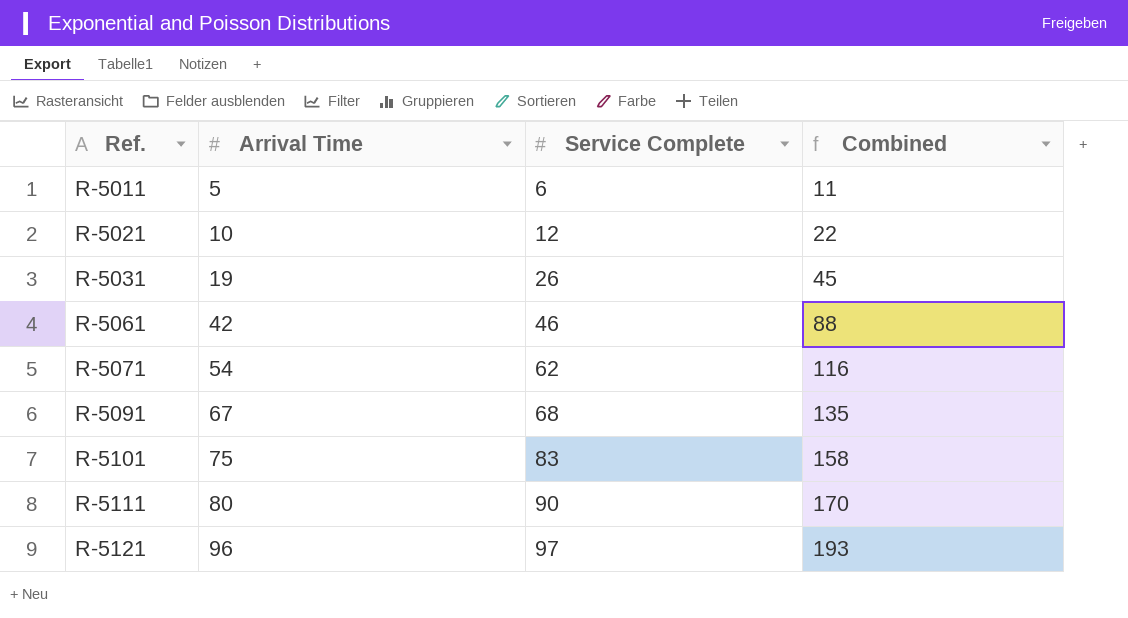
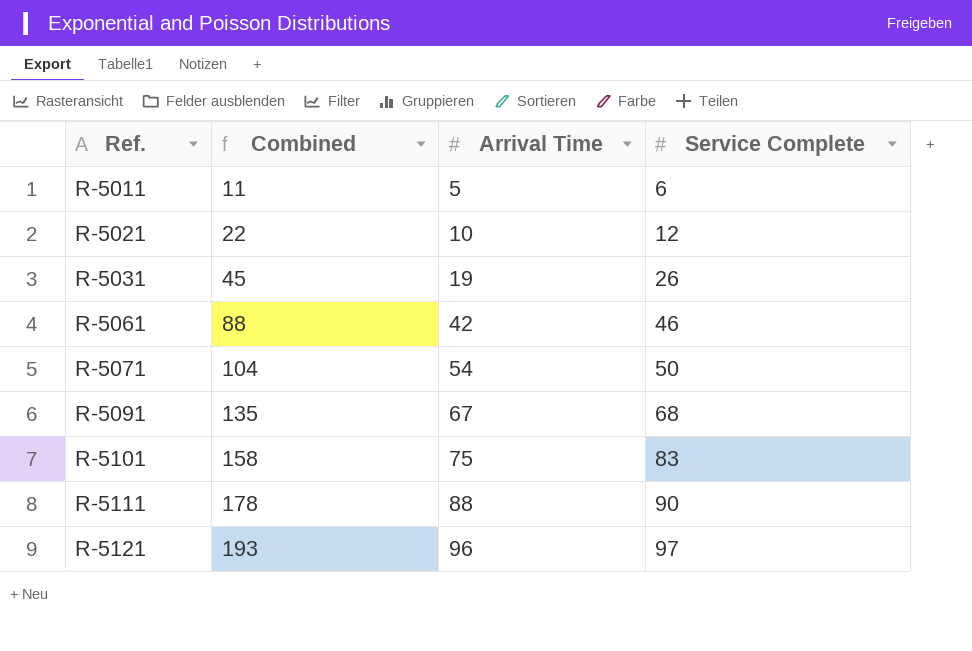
column Combined | position: 4 -> 2
R-5071 | Combined: 116 -> 104
R-5071 | Service Complete: 62 -> 50
R-5111 | Combined: 170 -> 178
R-5111 | Arrival Time: 80 -> 88

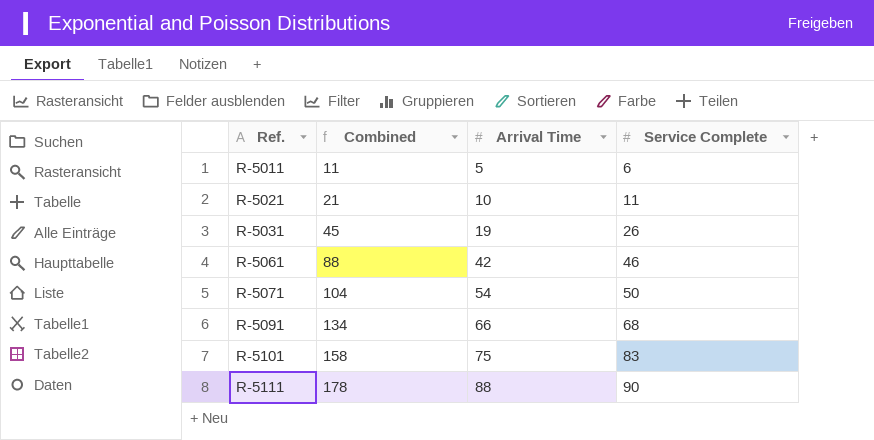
row R-5121: 193 | 96 | 97 -> none
R-5021 | Combined: 22 -> 21
R-5021 | Service Complete: 12 -> 11
R-5091 | Combined: 135 -> 134
R-5091 | Arrival Time: 67 -> 66

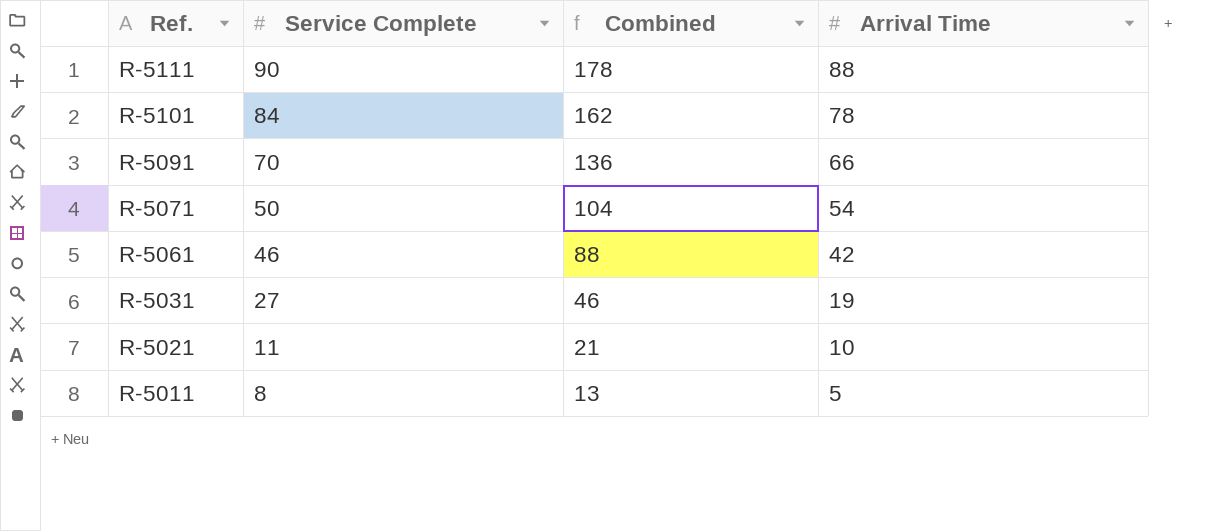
row order: Ref. ascending -> Ref. descending
column Service Complete | position: 4 -> 2
R-5101 | Service Complete: 83 -> 84
R-5101 | Combined: 158 -> 162
R-5101 | Arrival Time: 75 -> 78
R-5091 | Service Complete: 68 -> 70
R-5091 | Combined: 134 -> 136
R-5031 | Service Complete: 26 -> 27
R-5031 | Combined: 45 -> 46
R-5011 | Service Complete: 6 -> 8
R-5011 | Combined: 11 -> 13

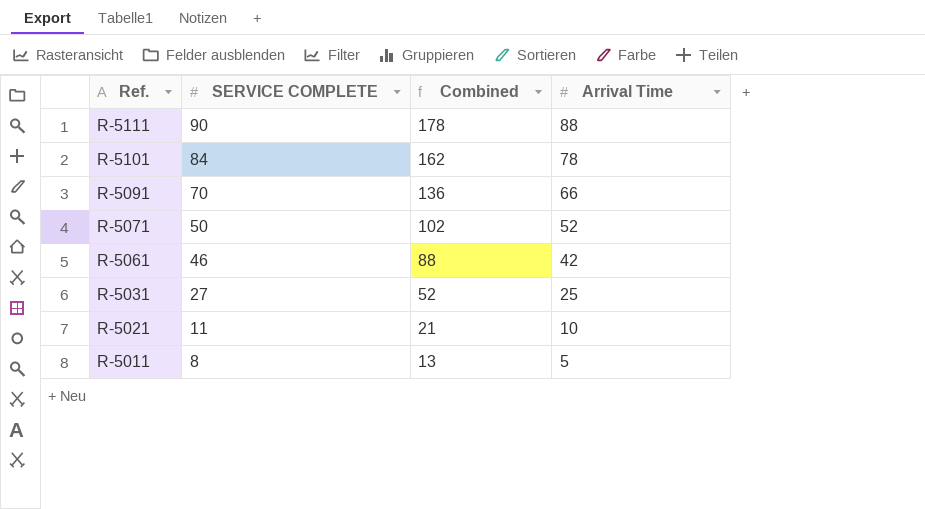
column name: Service Complete -> SERVICE COMPLETE
R-5071 | Combined: 104 -> 102
R-5071 | Arrival Time: 54 -> 52
R-5031 | Combined: 46 -> 52
R-5031 | Arrival Time: 19 -> 25

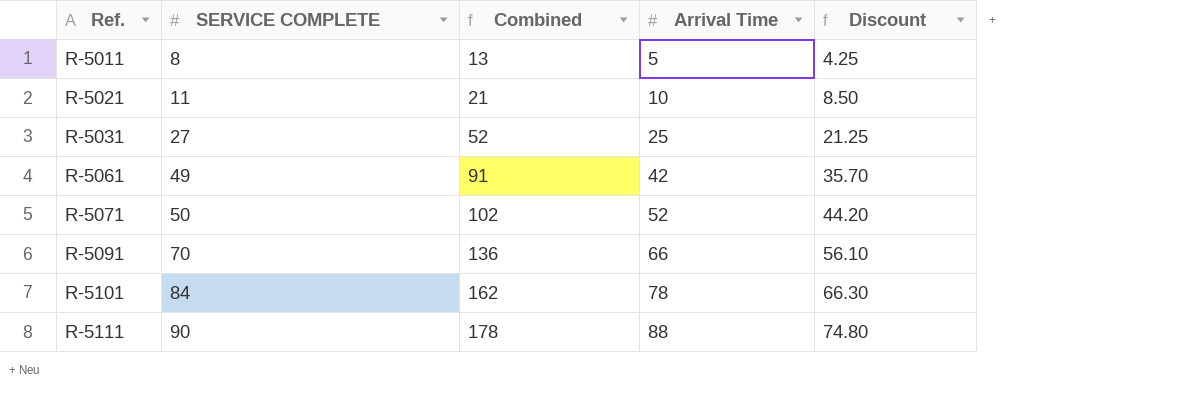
row order: Ref. descending -> Ref. ascending
column Discount | formula: none -> [Arrival Time] * 0.85
R-5061 | SERVICE COMPLETE: 46 -> 49
R-5061 | Combined: 88 -> 91

